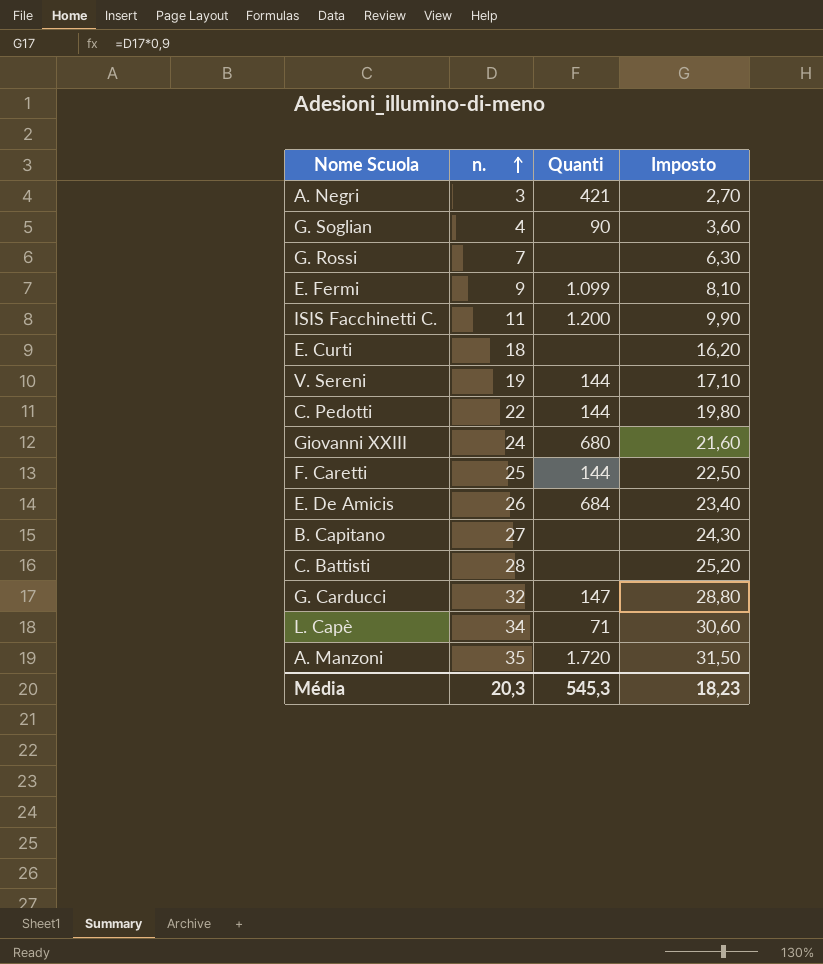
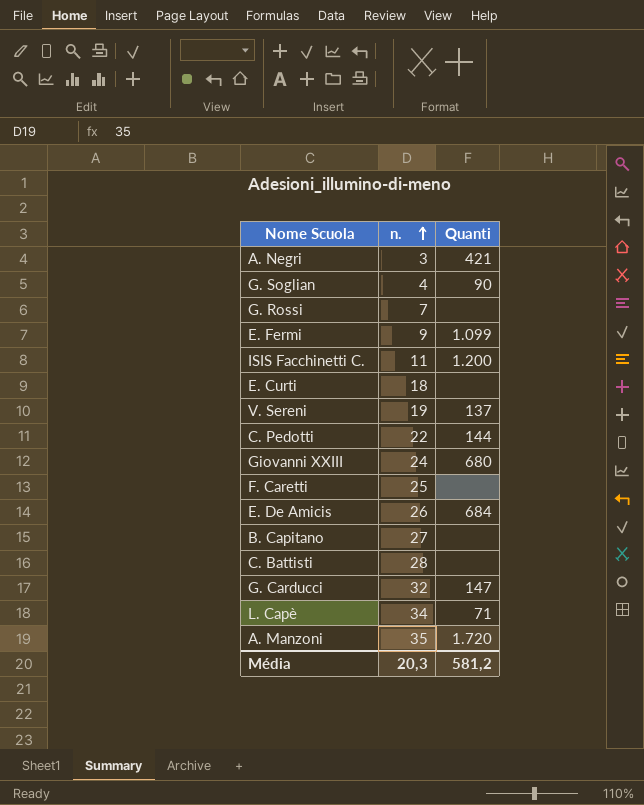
column Imposto | formula: [n.] * 0,9 -> none
V. Sereni | Quanti: 144 -> 137
F. Caretti | Quanti: 144 -> none
Média | Quanti: 545,3 -> 581,2

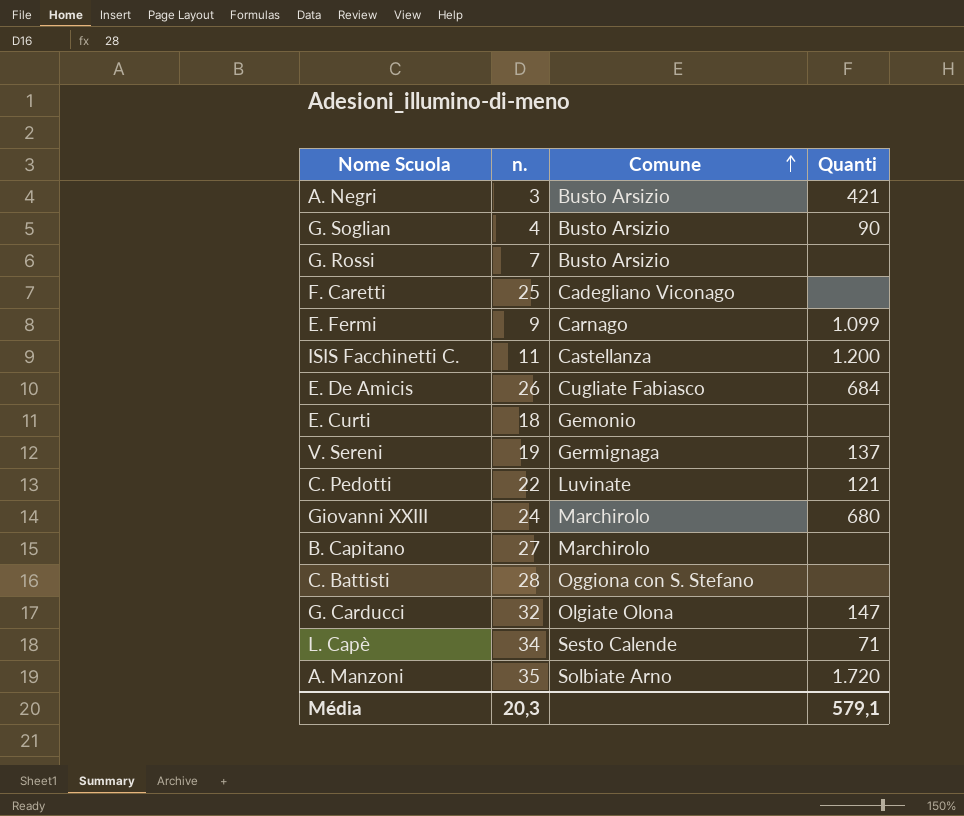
row order: n. ascending -> Comune ascending
column Comune | position: none -> 3
C. Pedotti | Quanti: 144 -> 121
Média | Quanti: 581,2 -> 579,1

